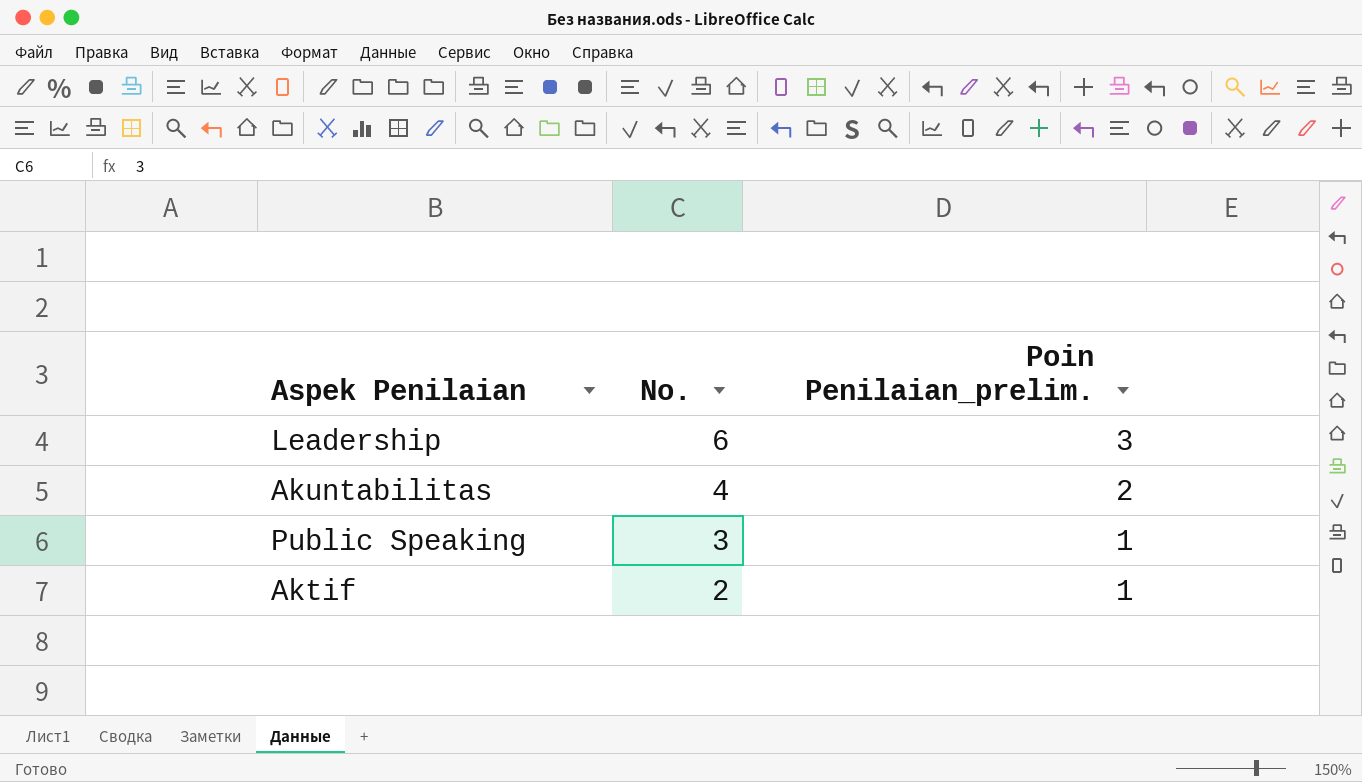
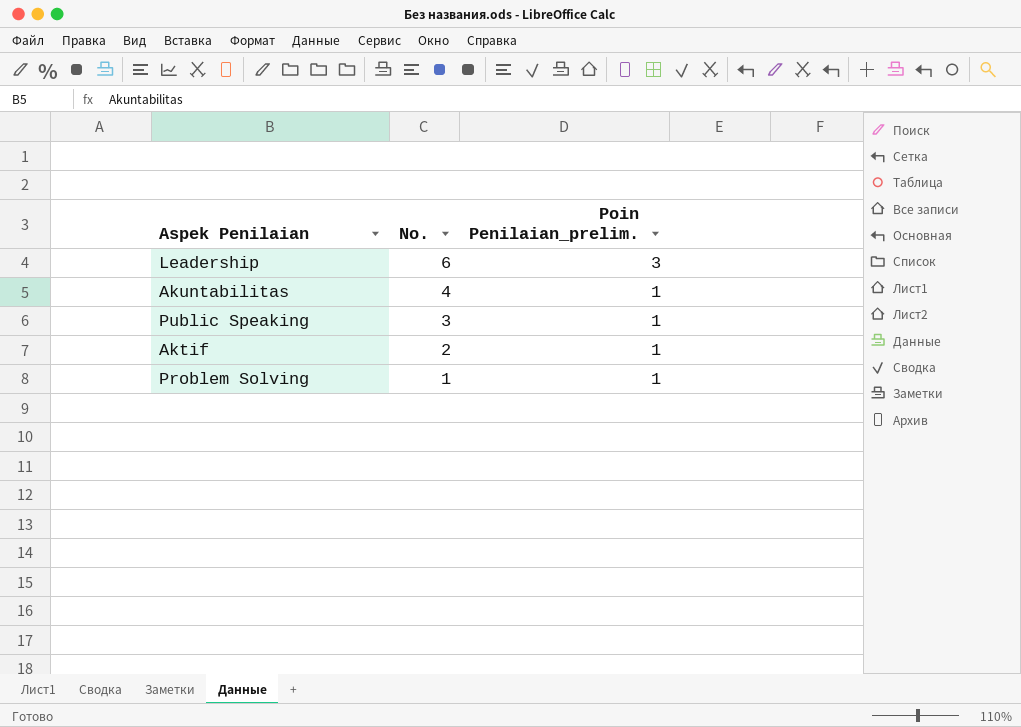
Akuntabilitas | Poin Penilaian_prelim.: 2 -> 1
row Problem Solving: none -> 1 | 1

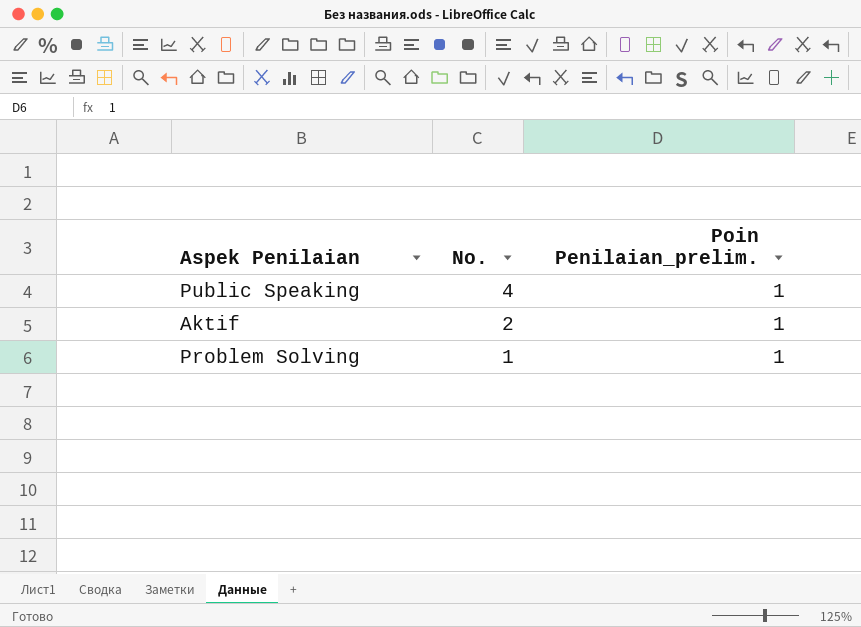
row Leadership: 6 | 3 -> none
row Akuntabilitas: 4 | 1 -> none
Public Speaking | No.: 3 -> 4

